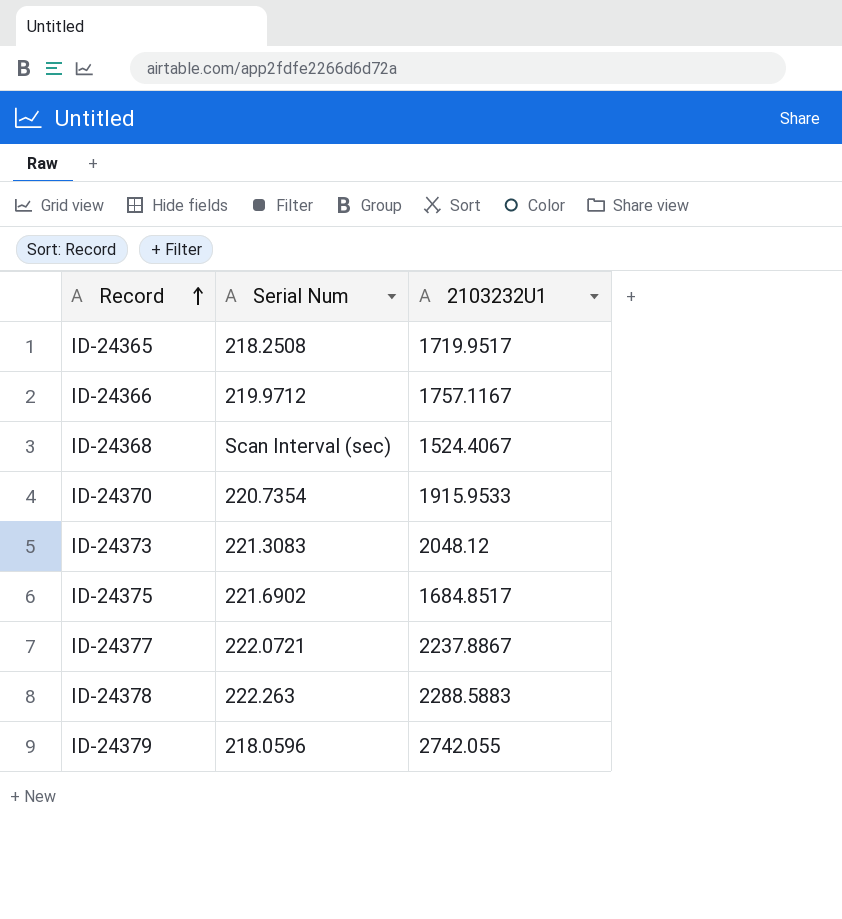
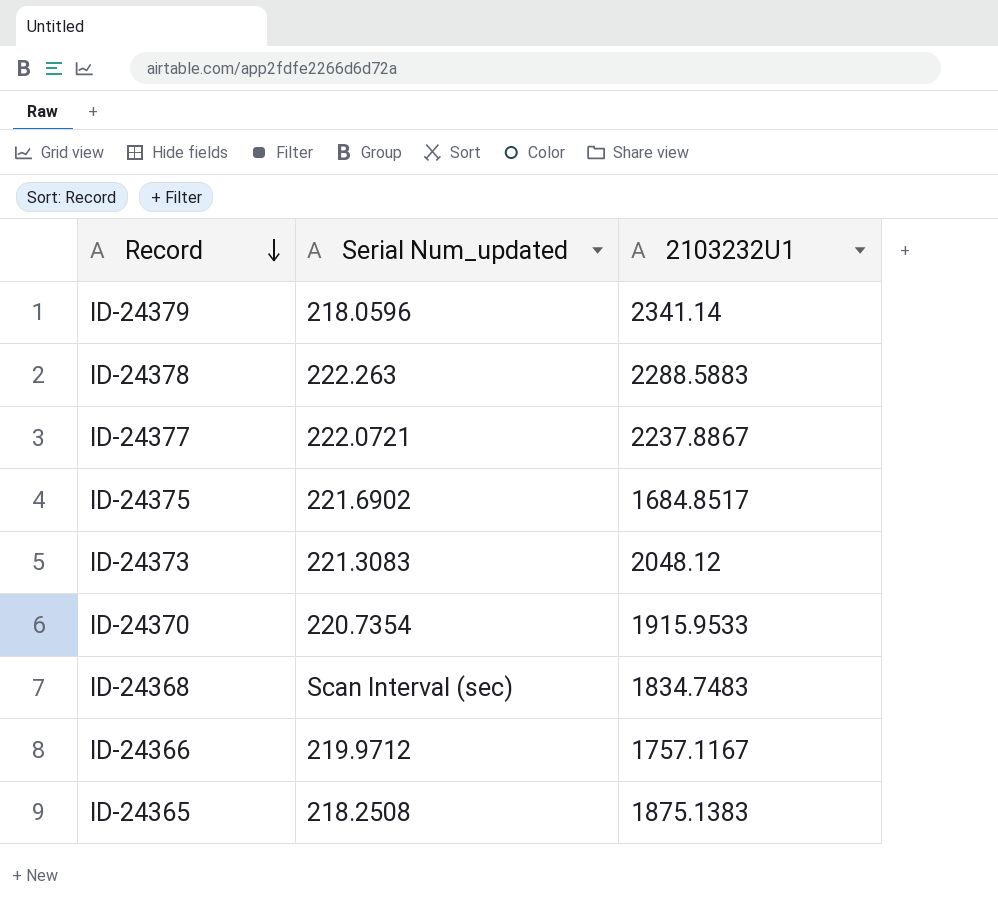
row order: Record ascending -> Record descending
column name: Serial Num -> Serial Num_updated
ID-24379 | 2103232U1: 2742.055 -> 2341.14
ID-24368 | 2103232U1: 1524.4067 -> 1834.7483
ID-24365 | 2103232U1: 1719.9517 -> 1875.1383

